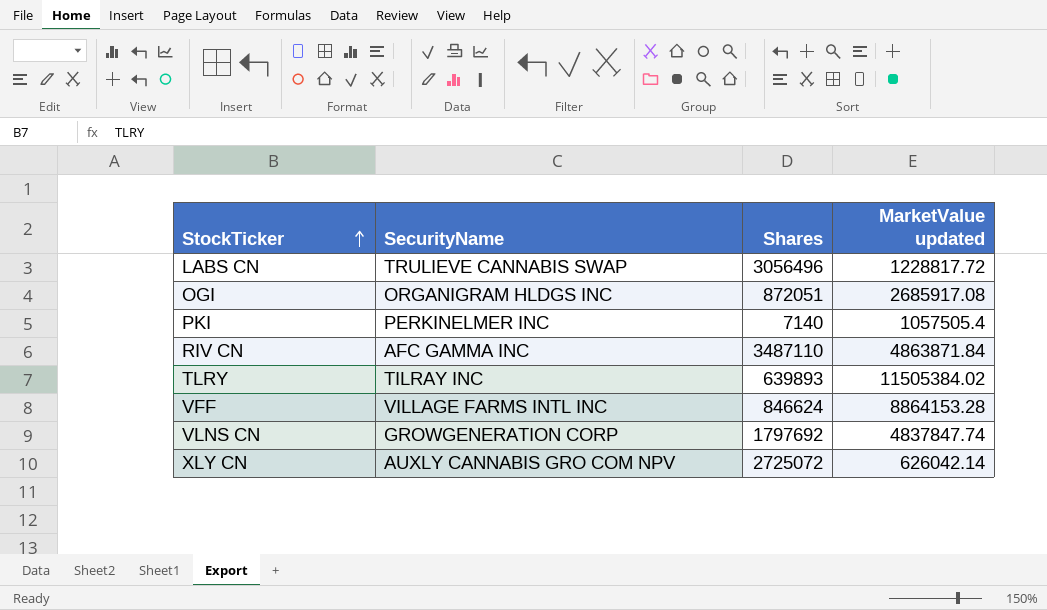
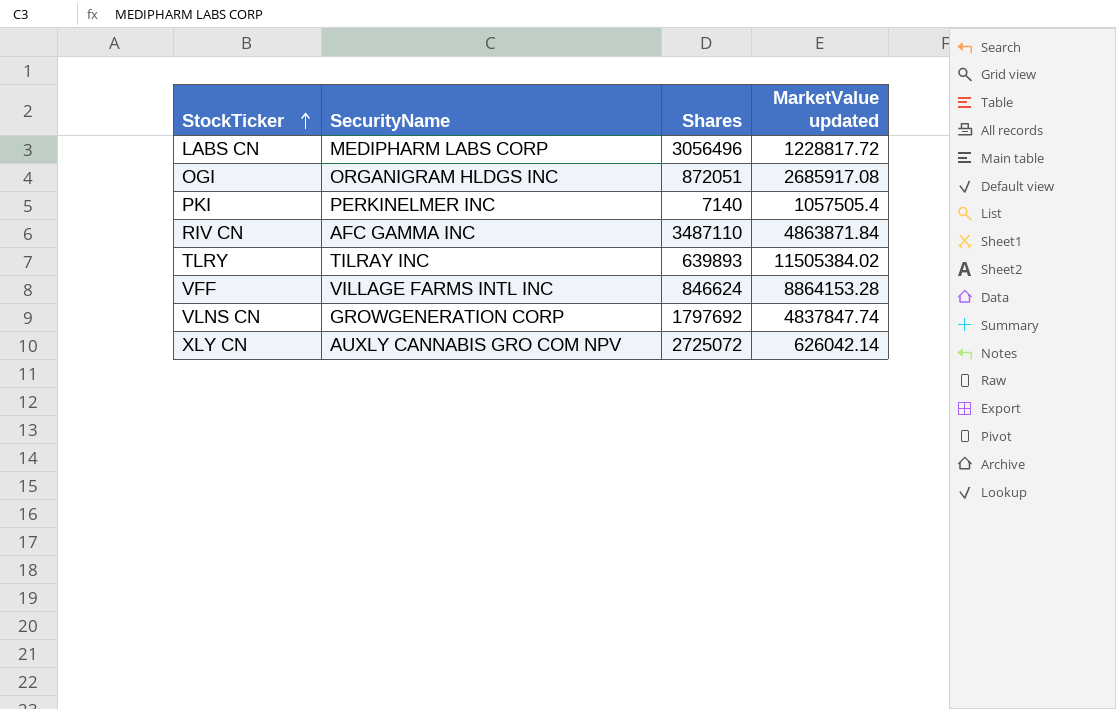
LABS CN | SecurityName: TRULIEVE CANNABIS SWAP -> MEDIPHARM LABS CORP

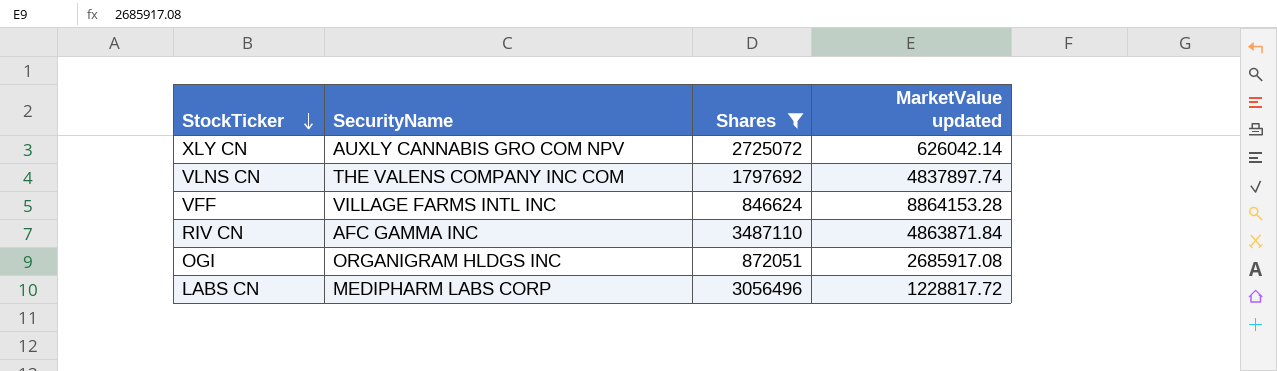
filter: none -> Shares >= 846624
row order: StockTicker ascending -> StockTicker descending
VLNS CN | SecurityName: GROWGENERATION CORP -> THE VALENS COMPANY INC COM
VLNS CN | MarketValue updated: 4837847.74 -> 4837897.74

